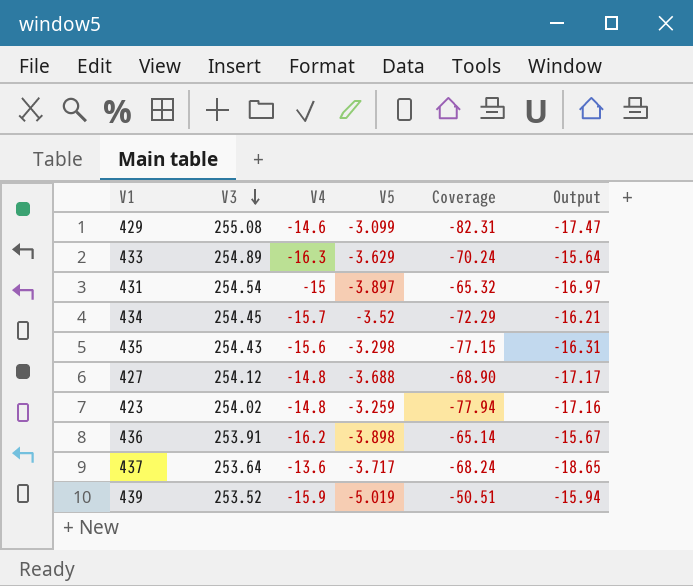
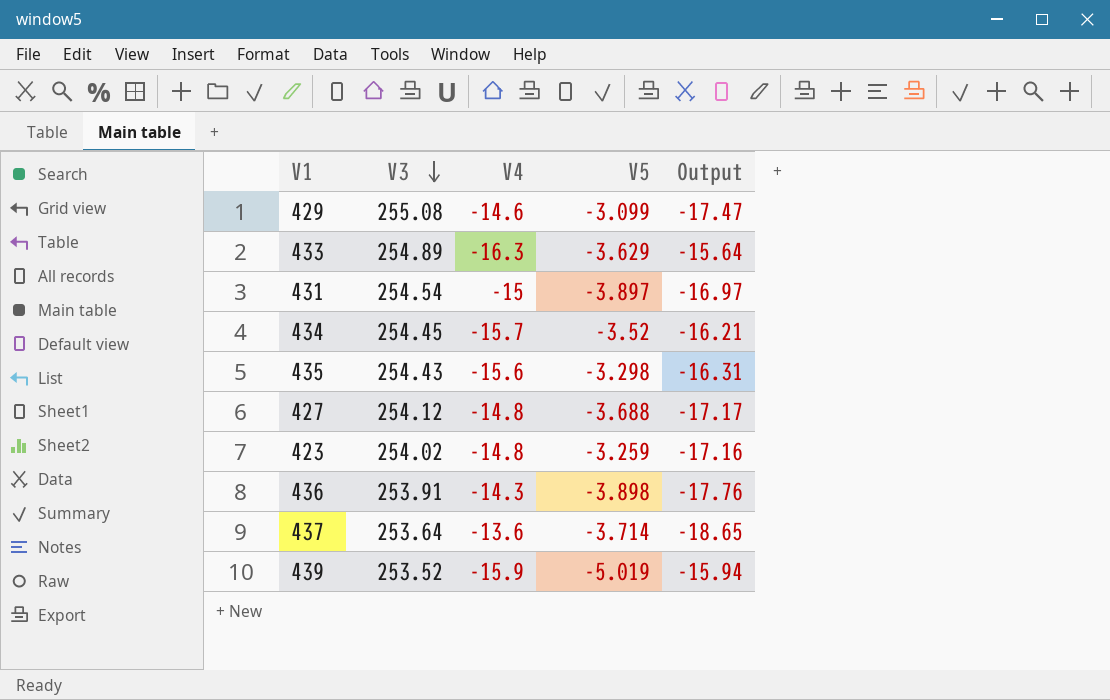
column Coverage | formula: [V3] / [V5] -> none
436 | V4: -16.2 -> -14.3
436 | Output: -15.67 -> -17.76
437 | V5: -3.717 -> -3.714

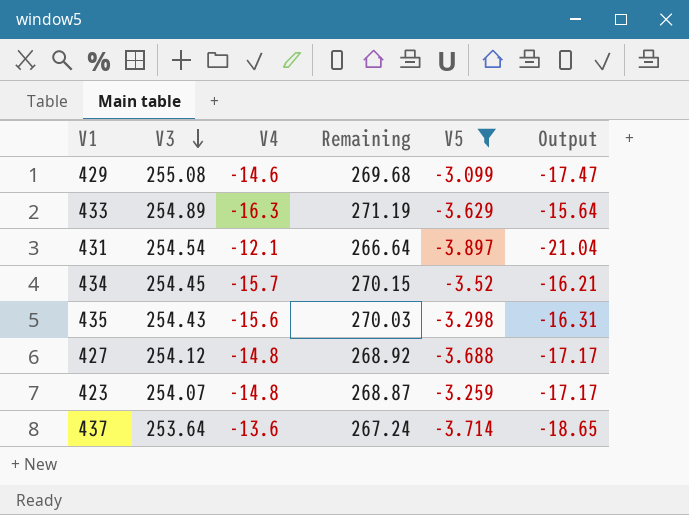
filter: none -> V5 >= -3.897
column Remaining | formula: none -> [V3] - [V4]
431 | V4: -15 -> -12.1
431 | Output: -16.97 -> -21.04
423 | V3: 254.02 -> 254.07
423 | Output: -17.16 -> -17.17

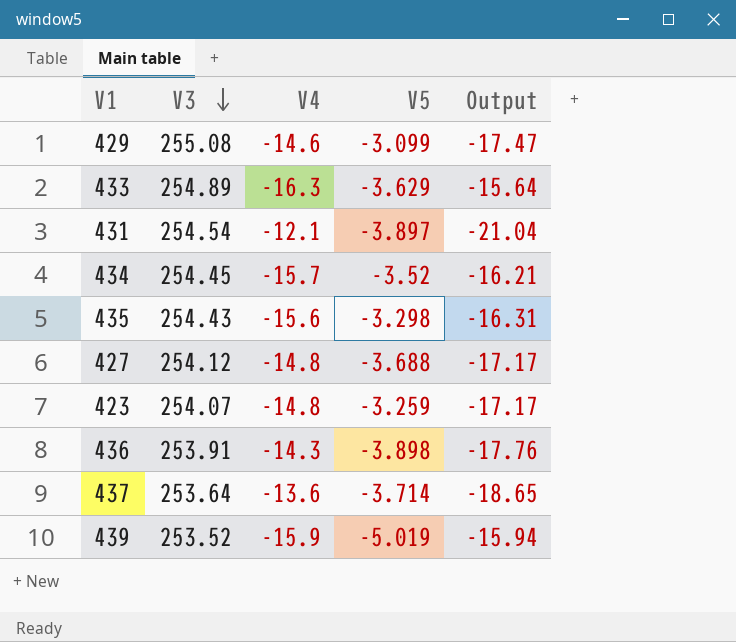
filter: V5 >= -3.897 -> none
column Remaining | formula: [V3] - [V4] -> none

